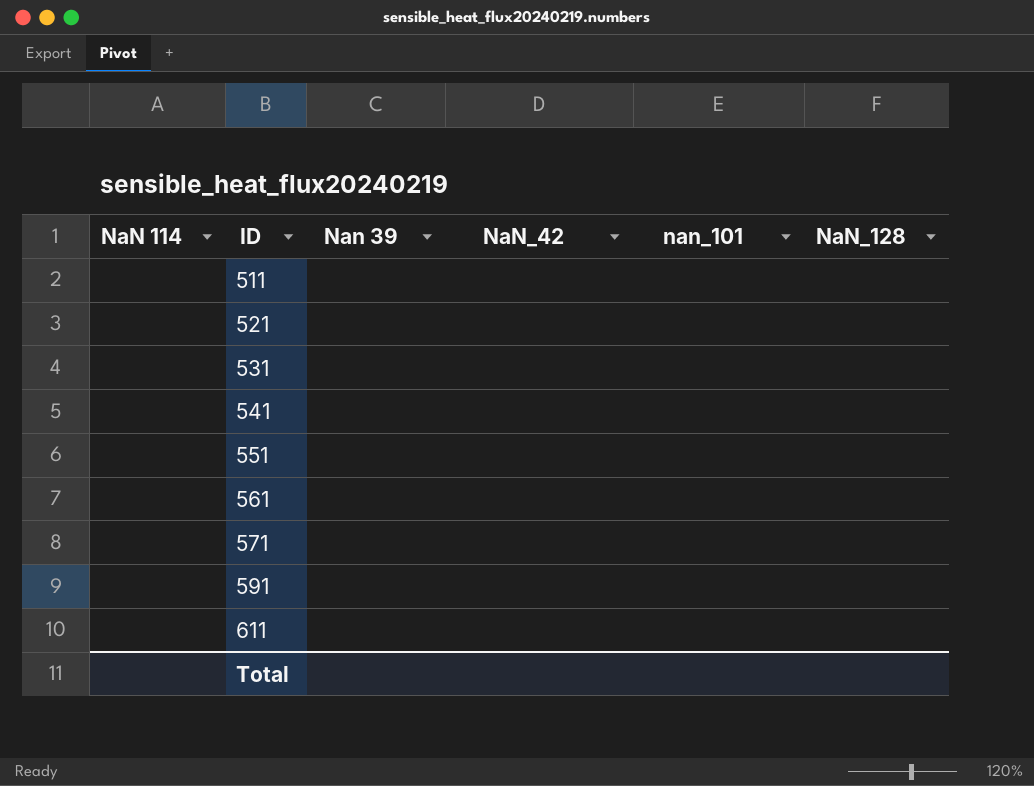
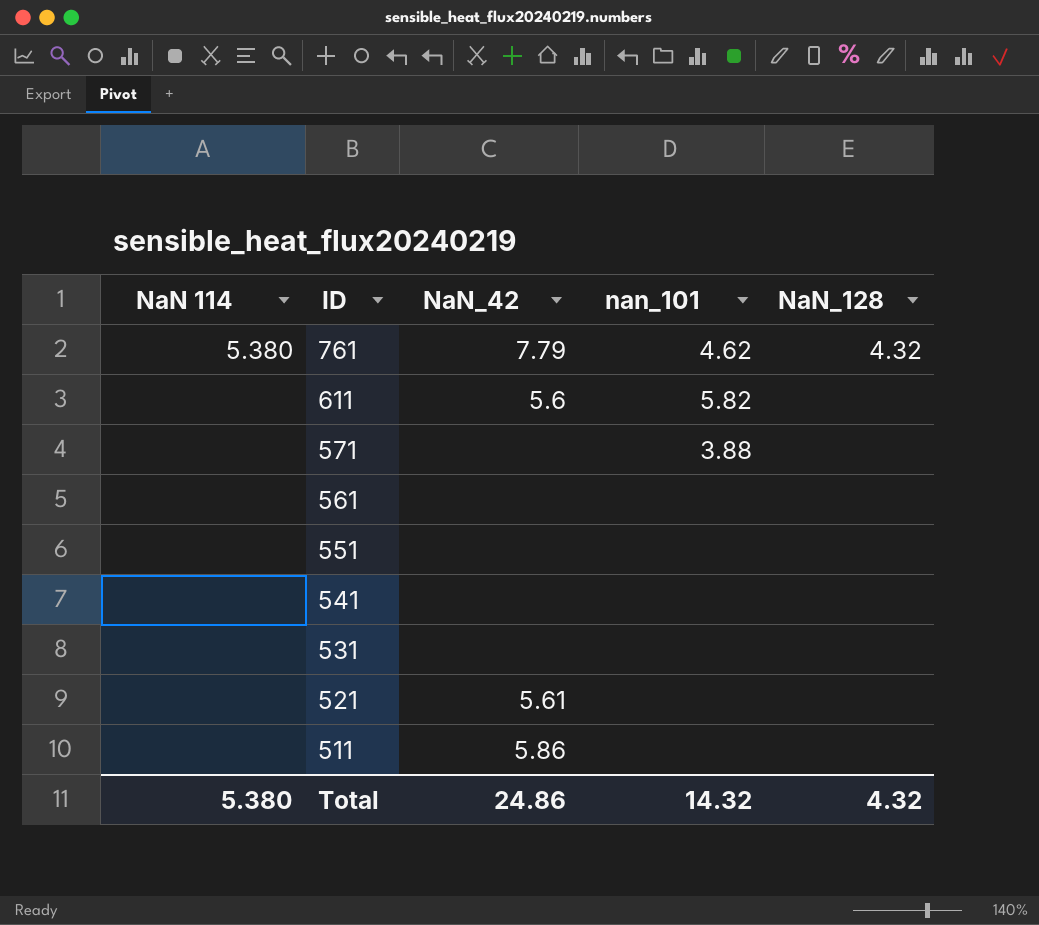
row order: ID ascending -> ID descending
column Nan 39 | position: 3 -> none
row 591: none | none | none | none | none -> none
row 761: none -> 5.380 | 7.79 | 4.62 | 4.32
611 | NaN_42: none -> 5.6
611 | nan_101: none -> 5.82
571 | nan_101: none -> 3.88
521 | NaN_42: none -> 5.61
511 | NaN_42: none -> 5.86
Total | NaN 114: none -> 5.380
Total | NaN_42: none -> 24.86
Total | nan_101: none -> 14.32
Total | NaN_128: none -> 4.32

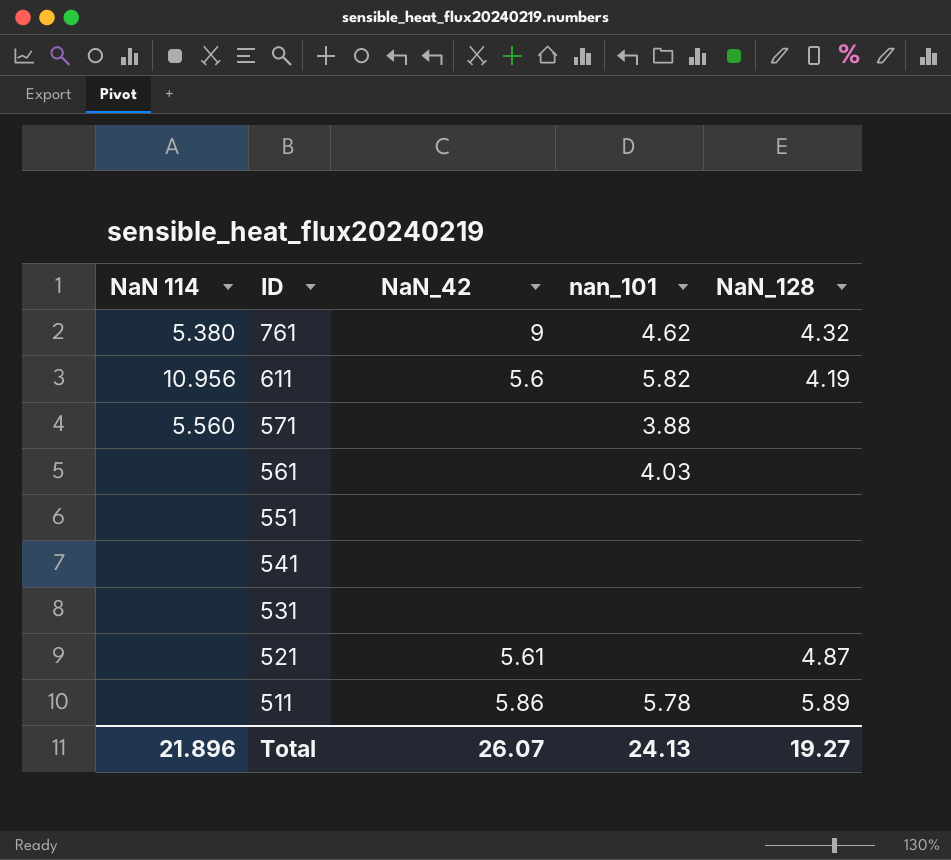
761 | NaN_42: 7.79 -> 9
611 | NaN 114: none -> 10.956
611 | NaN_128: none -> 4.19
571 | NaN 114: none -> 5.560
561 | nan_101: none -> 4.03
521 | NaN_128: none -> 4.87
511 | nan_101: none -> 5.78
511 | NaN_128: none -> 5.89
Total | NaN 114: 5.380 -> 21.896
Total | NaN_42: 24.86 -> 26.07
Total | nan_101: 14.32 -> 24.13
Total | NaN_128: 4.32 -> 19.27

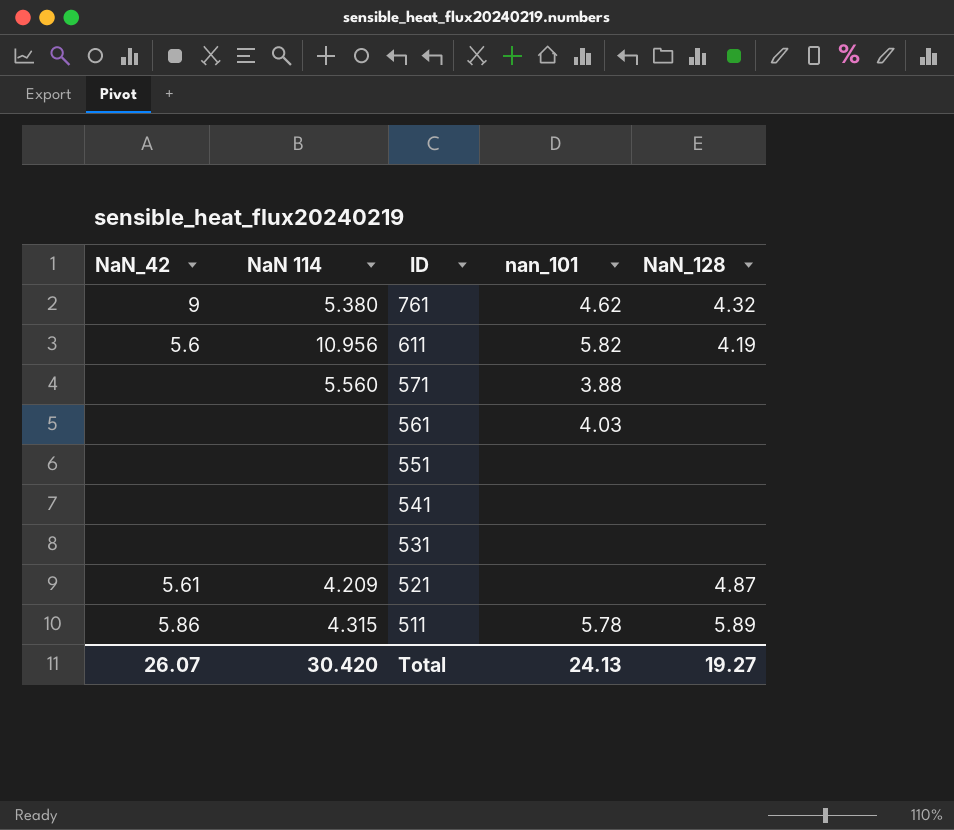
column NaN_42 | position: 3 -> 1
521 | NaN 114: none -> 4.209
511 | NaN 114: none -> 4.315
Total | NaN 114: 21.896 -> 30.420

